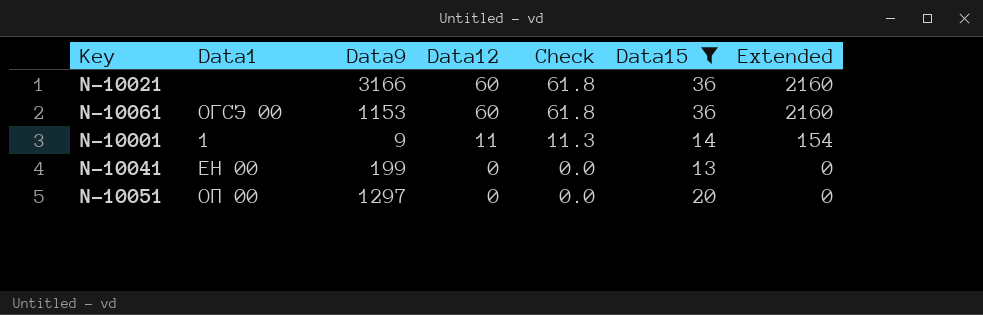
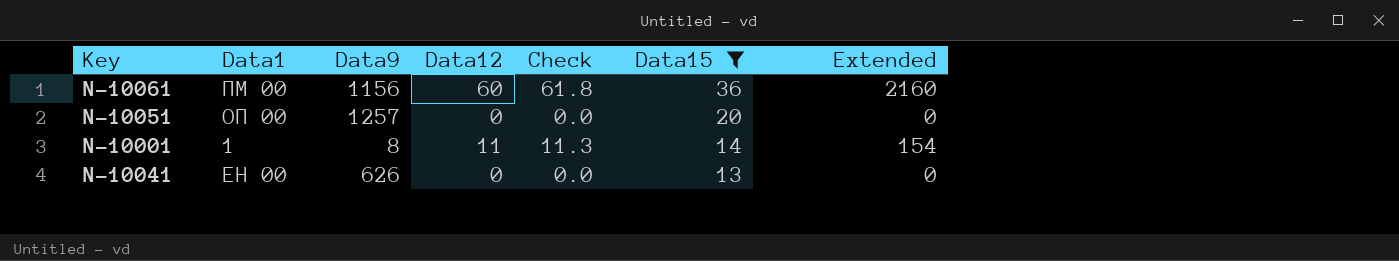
row order: Data12 descending -> Data15 descending
row N-10021: none | 3166 | 60 | 61.8 | 36 | 2160 -> none
N-10061 | Data1: ОГСЭ 00 -> ПМ 00
N-10061 | Data9: 1153 -> 1156
N-10051 | Data9: 1297 -> 1257
N-10001 | Data9: 9 -> 8
N-10041 | Data9: 199 -> 626

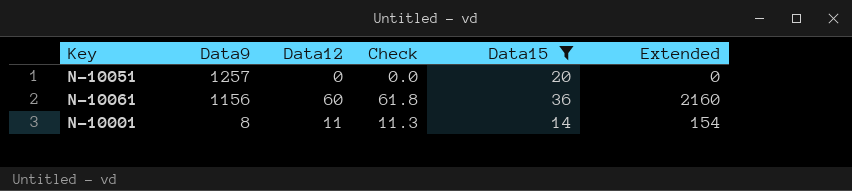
row order: Data15 descending -> Data9 descending
column Data1 | position: 2 -> none
row N-10041: ЕН 00 | 626 | 0 | 0.0 | 13 | 0 -> none

